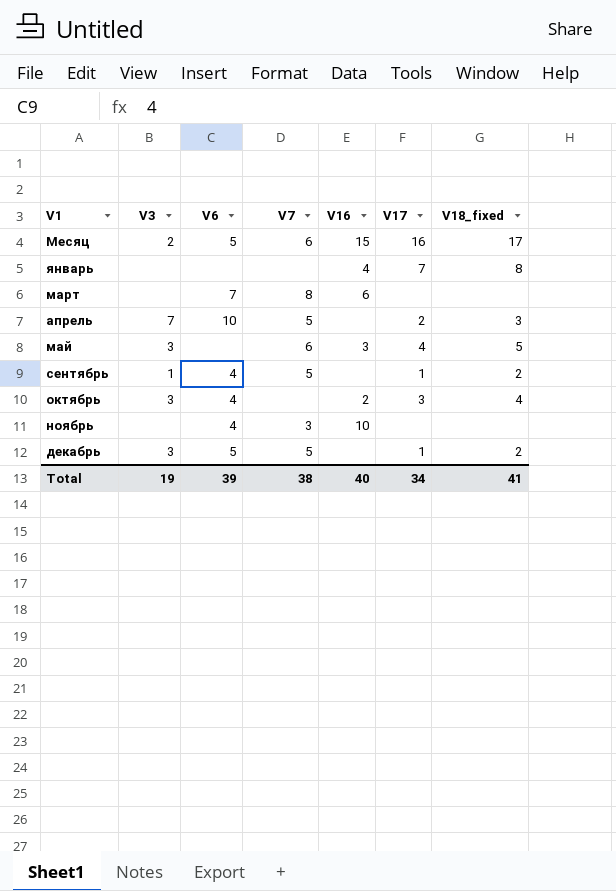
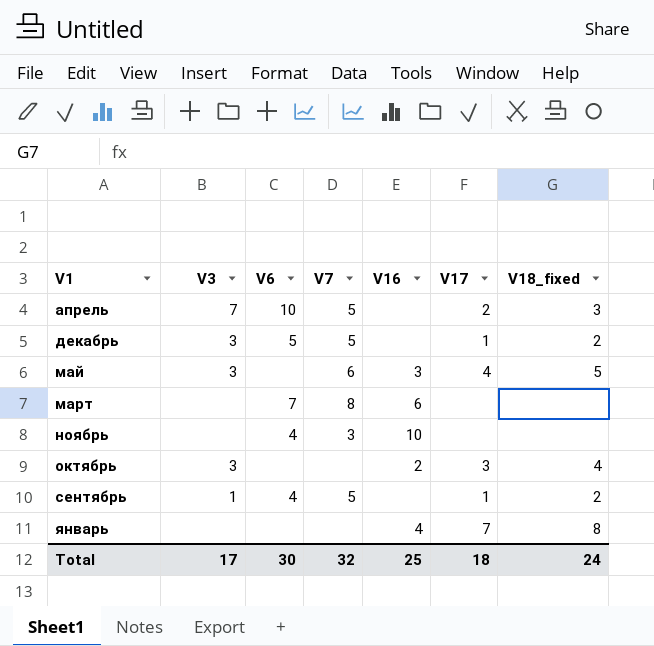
row order: none -> V1 ascending
row Месяц: 2 | 5 | 6 | 15 | 16 | 17 -> none
октябрь | V6: 4 -> none
Total | V3: 19 -> 17
Total | V6: 39 -> 30
Total | V7: 38 -> 32
Total | V16: 40 -> 25
Total | V17: 34 -> 18
Total | V18_fixed: 41 -> 24

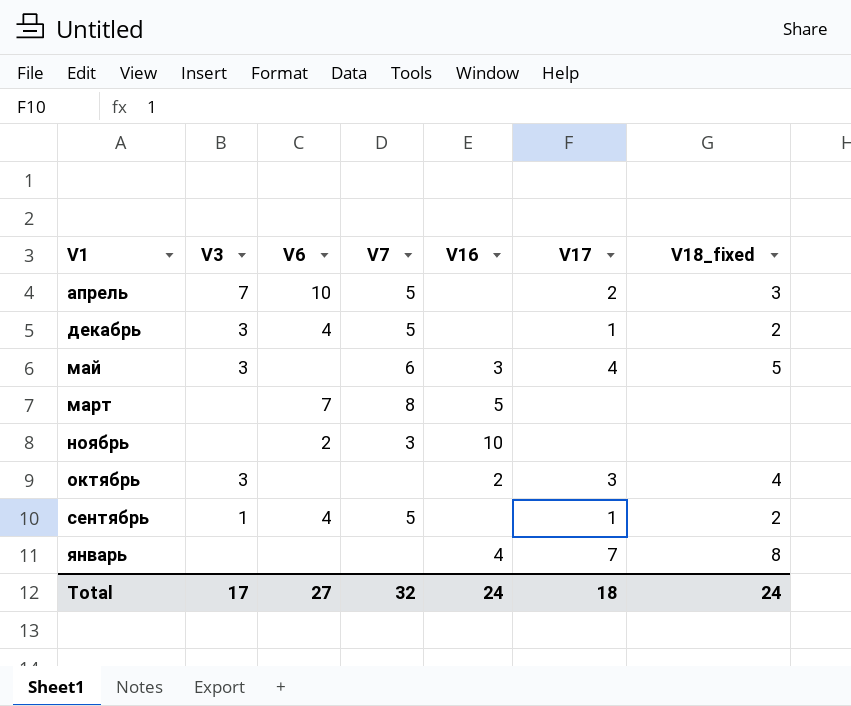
декабрь | V6: 5 -> 4
март | V16: 6 -> 5
ноябрь | V6: 4 -> 2
Total | V6: 30 -> 27
Total | V16: 25 -> 24

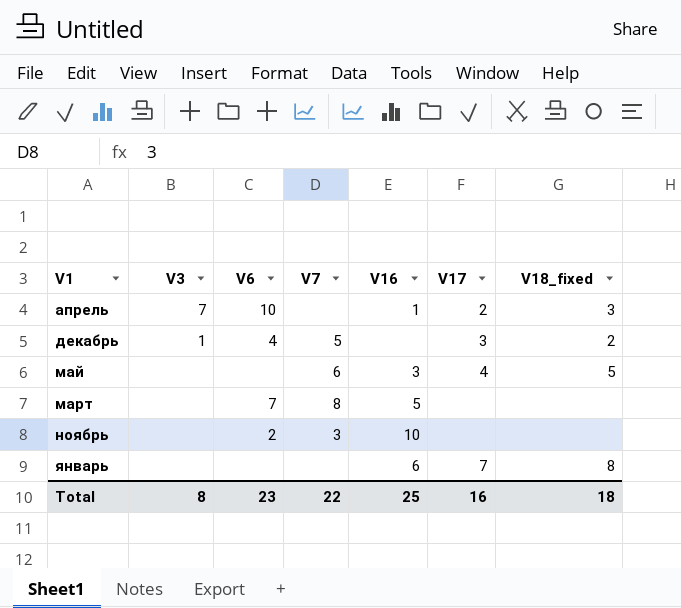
row октябрь: 3 | none | none | 2 | 3 | 4 -> none
row сентябрь: 1 | 4 | 5 | none | 1 | 2 -> none
апрель | V7: 5 -> none
апрель | V16: none -> 1
декабрь | V3: 3 -> 1
декабрь | V17: 1 -> 3
май | V3: 3 -> none
январь | V16: 4 -> 6
Total | V3: 17 -> 8
Total | V6: 27 -> 23
Total | V7: 32 -> 22
Total | V16: 24 -> 25
Total | V17: 18 -> 16
Total | V18_fixed: 24 -> 18

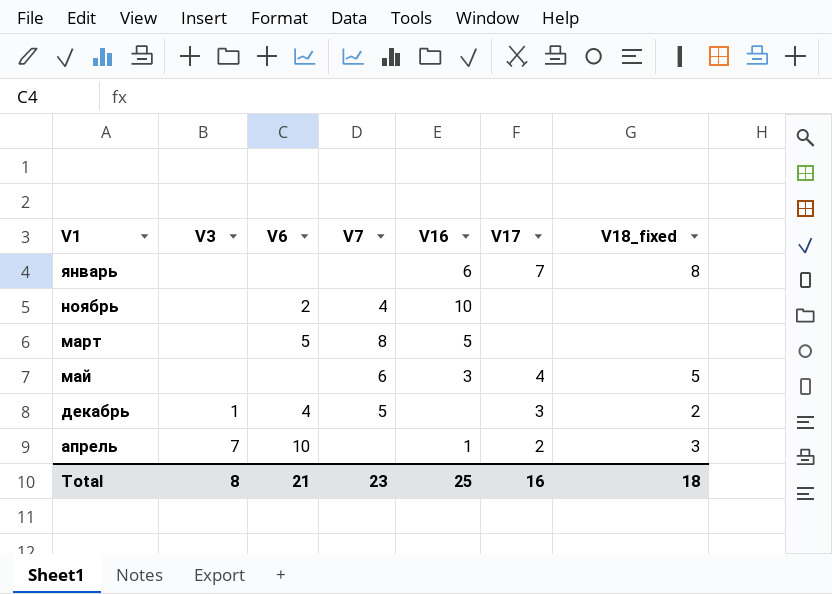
row order: V1 ascending -> V1 descending
ноябрь | V7: 3 -> 4
март | V6: 7 -> 5
Total | V6: 23 -> 21
Total | V7: 22 -> 23

